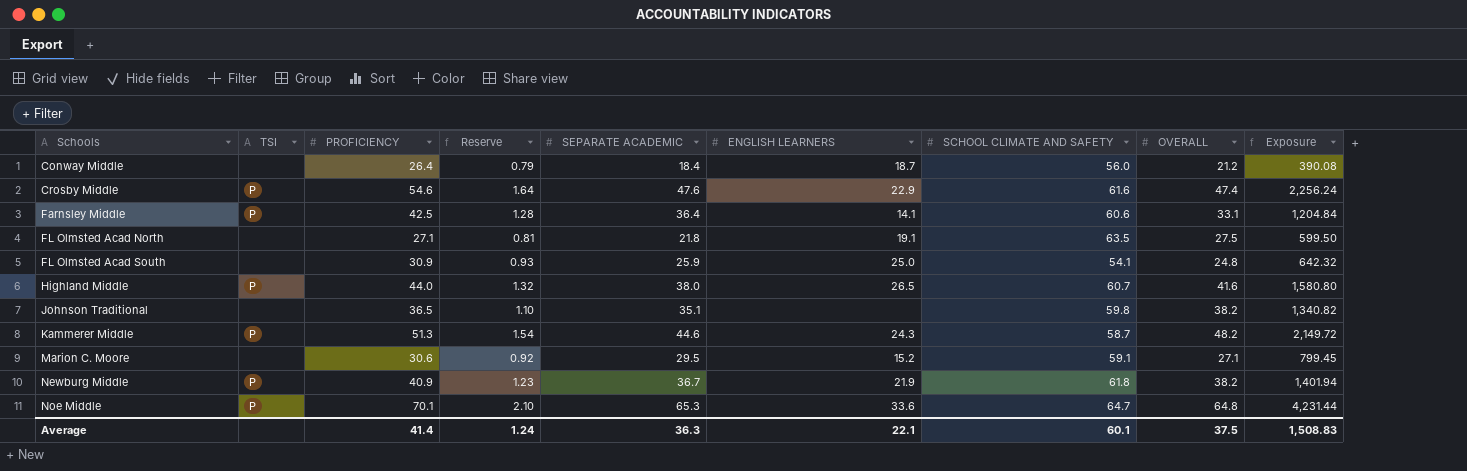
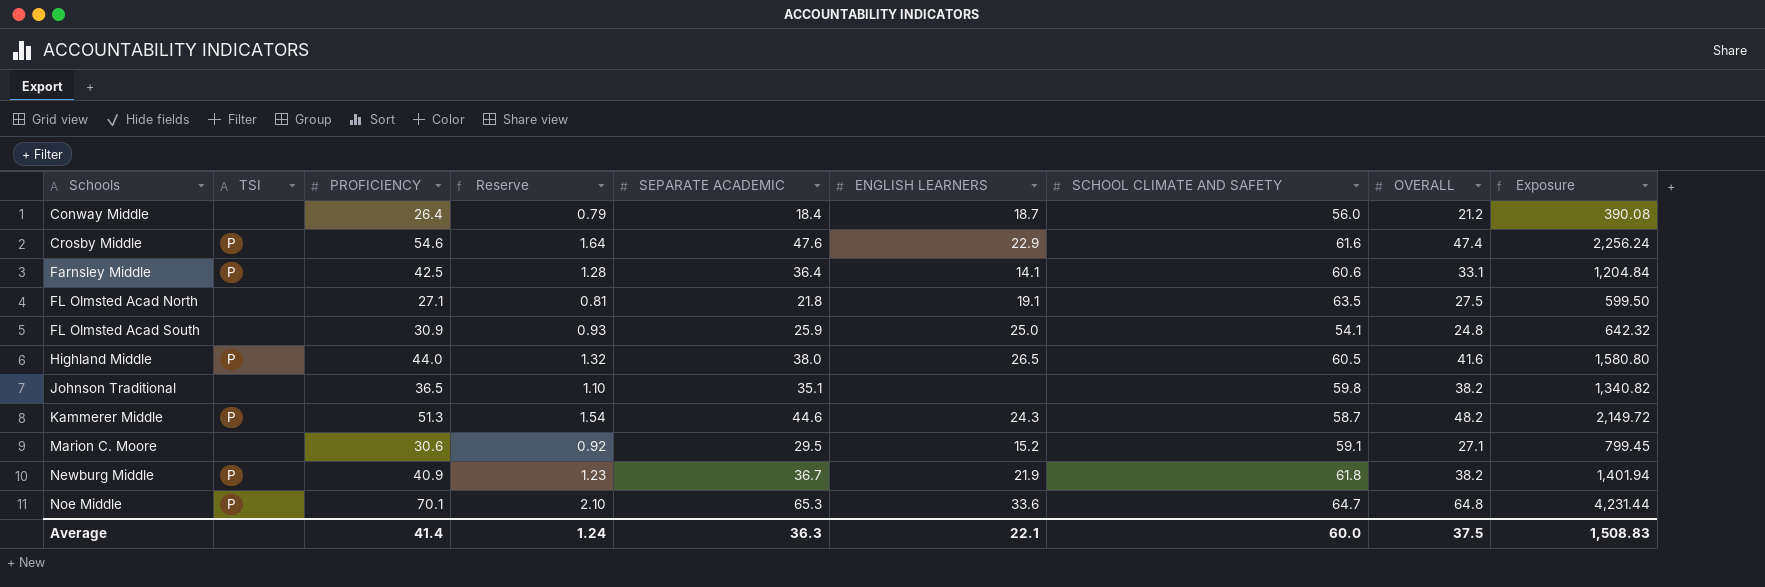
Highland Middle | SCHOOL CLIMATE AND SAFETY: 60.7 -> 60.5
Average | SCHOOL CLIMATE AND SAFETY: 60.1 -> 60.0

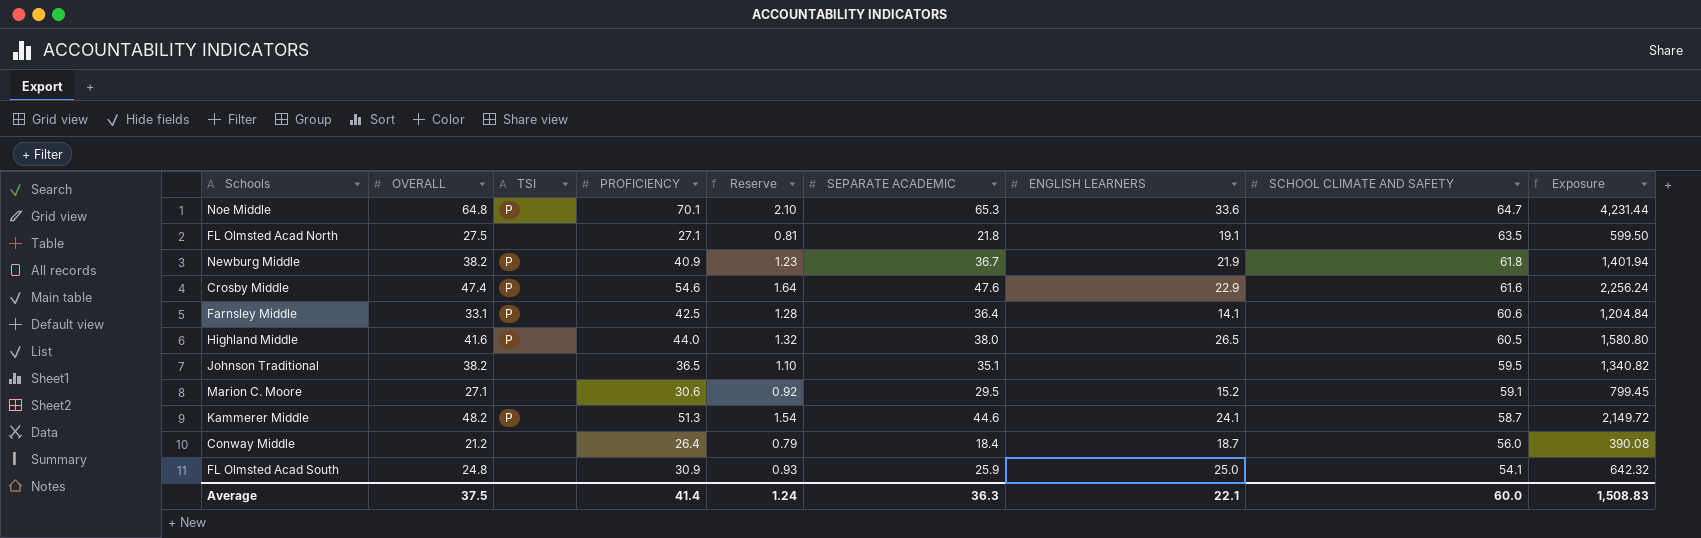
row order: Schools ascending -> SCHOOL CLIMATE AND SAFETY descending
column OVERALL | position: 8 -> 2
Johnson Traditional | SCHOOL CLIMATE AND SAFETY: 59.8 -> 59.5
Kammerer Middle | ENGLISH LEARNERS: 24.3 -> 24.1

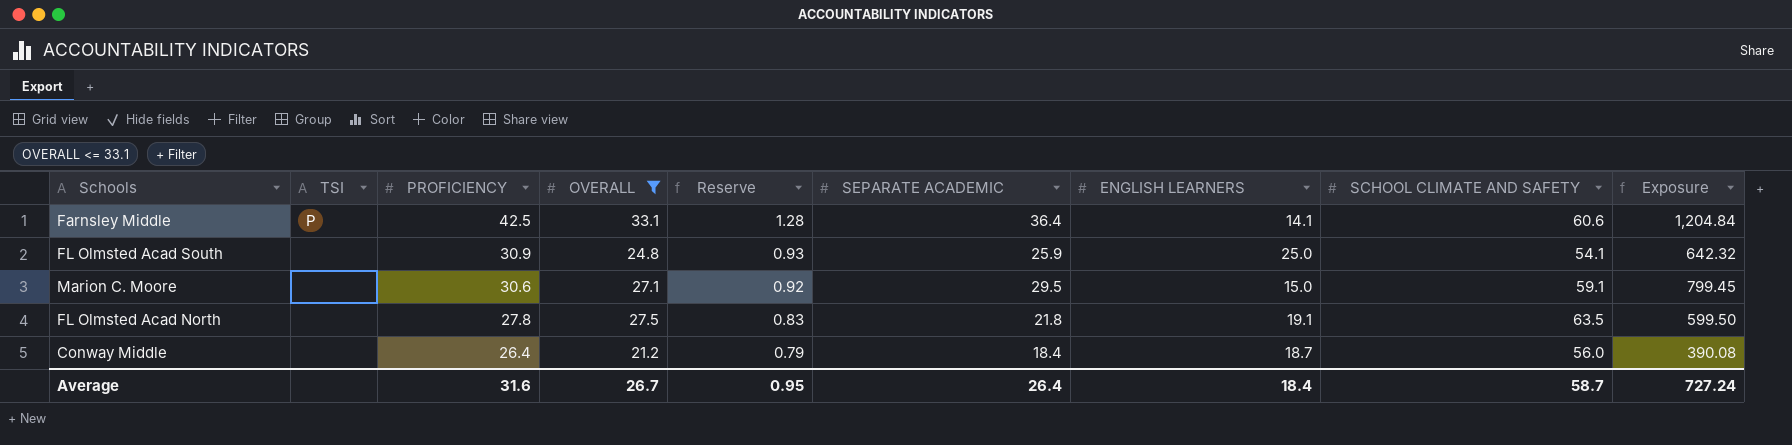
filter: none -> OVERALL <= 33.1
row order: SCHOOL CLIMATE AND SAFETY descending -> PROFICIENCY descending
column OVERALL | position: 2 -> 4
Marion C. Moore | ENGLISH LEARNERS: 15.2 -> 15.0
FL Olmsted Acad North | PROFICIENCY: 27.1 -> 27.8
FL Olmsted Acad North | Reserve: 0.81 -> 0.83
Average | PROFICIENCY: 41.4 -> 31.6
Average | OVERALL: 37.5 -> 26.7
Average | Reserve: 1.24 -> 0.95
Average | SEPARATE ACADEMIC: 36.3 -> 26.4
Average | ENGLISH LEARNERS: 22.1 -> 18.4
Average | SCHOOL CLIMATE AND SAFETY: 60.0 -> 58.7
Average | Exposure: 1,508.83 -> 727.24

